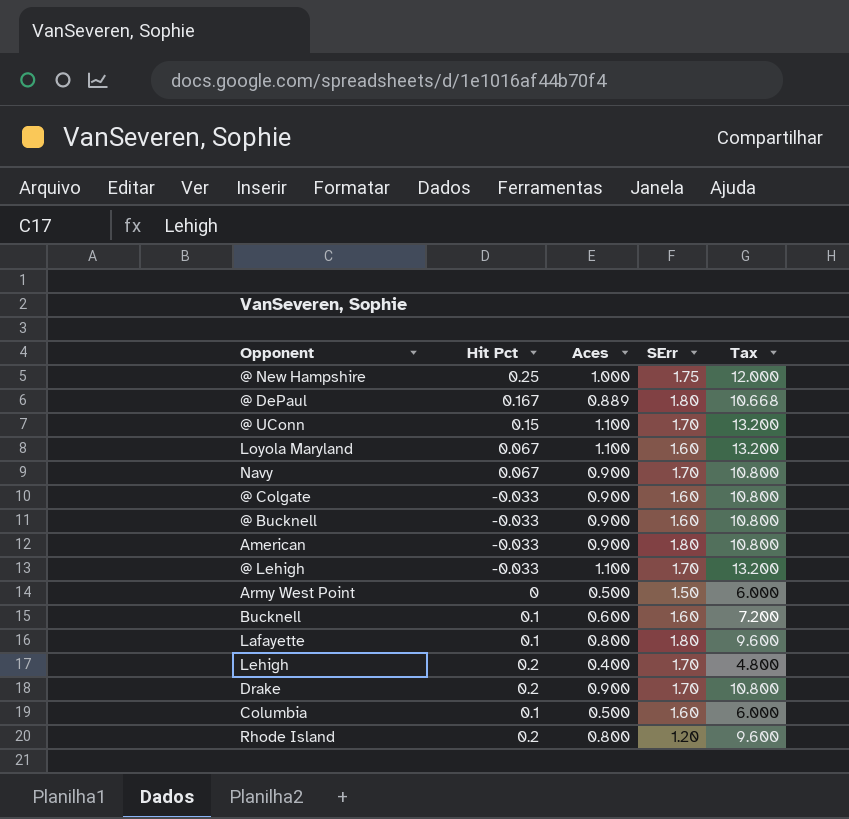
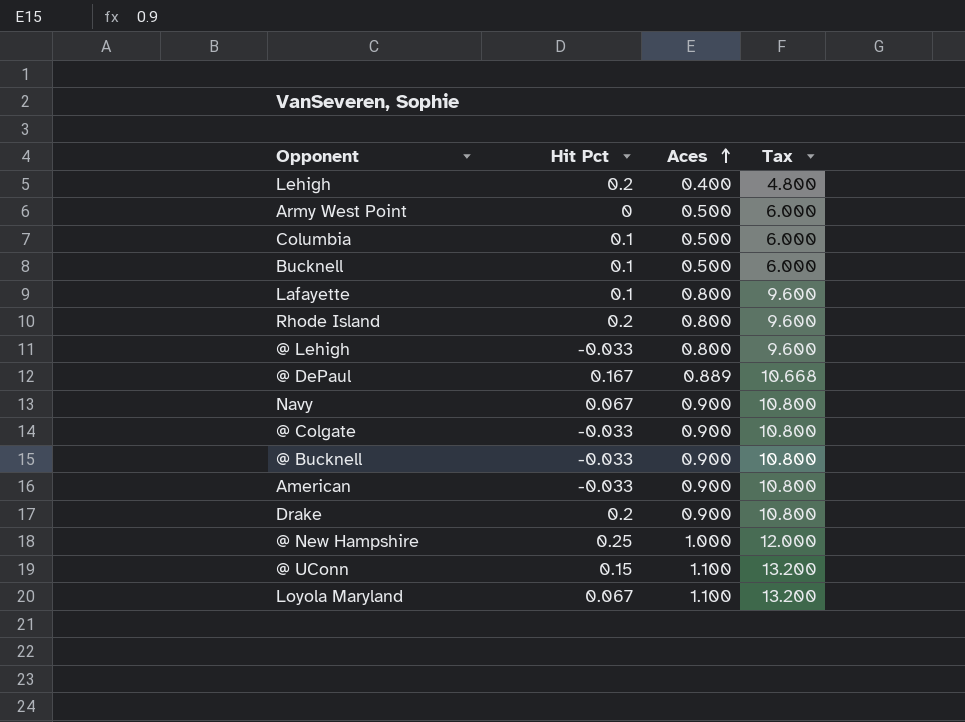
row order: none -> Aces ascending
column SErr | position: 4 -> none
Bucknell | Aces: 0.600 -> 0.500
Bucknell | Tax: 7.200 -> 6.000
@ Lehigh | Aces: 1.100 -> 0.800
@ Lehigh | Tax: 13.200 -> 9.600

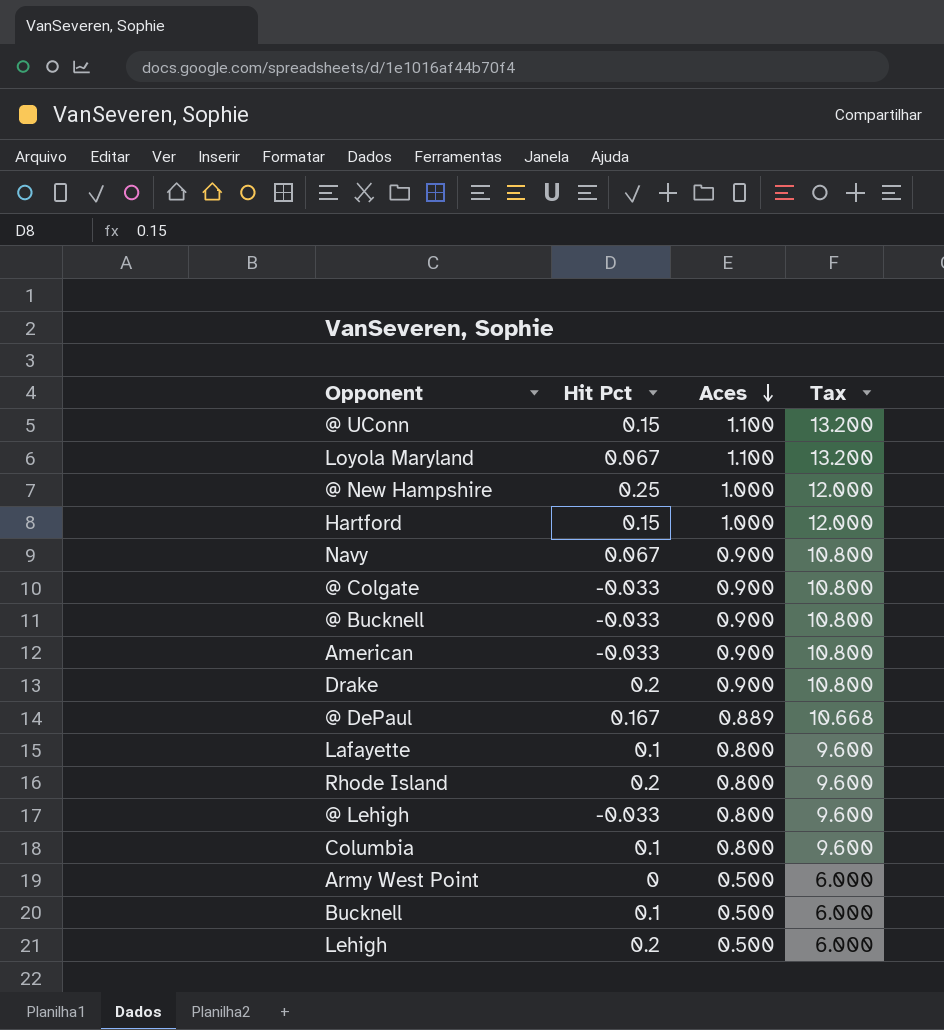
row order: Aces ascending -> Aces descending
row Hartford: none -> 0.15 | 1.000 | 12.000
Columbia | Aces: 0.500 -> 0.800
Columbia | Tax: 6.000 -> 9.600
Lehigh | Aces: 0.400 -> 0.500
Lehigh | Tax: 4.800 -> 6.000

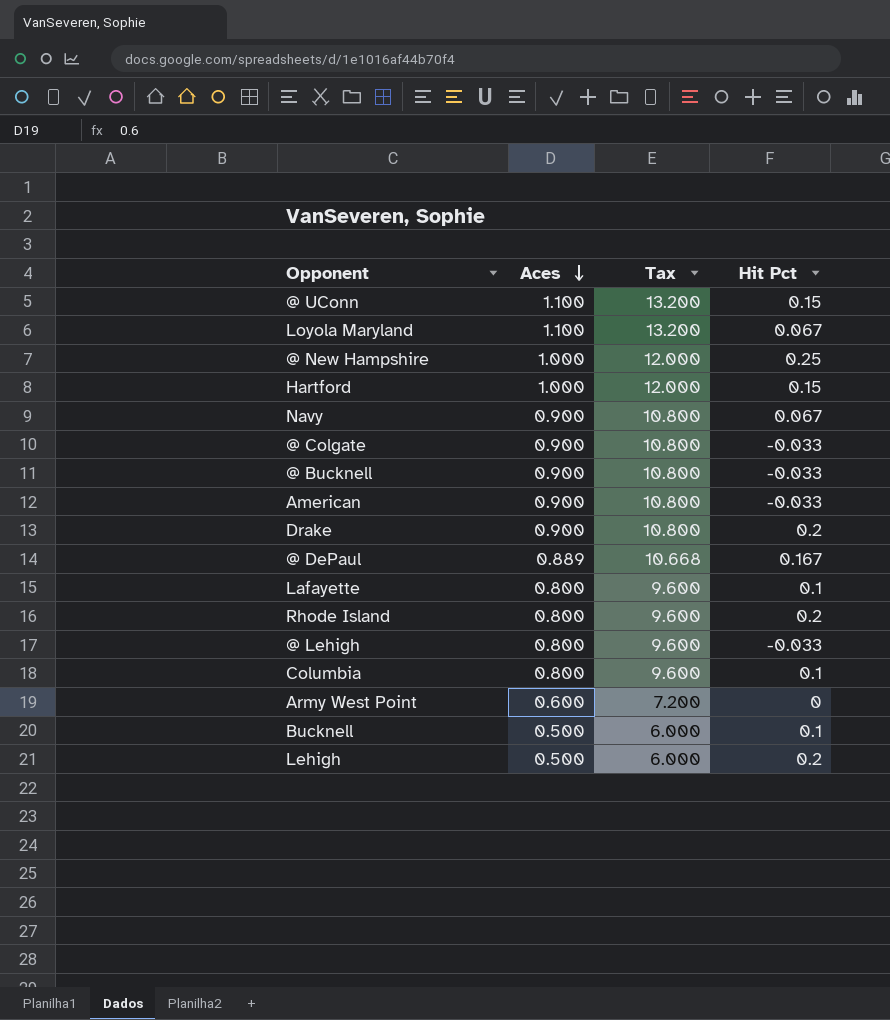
column Hit Pct | position: 2 -> 4
Army West Point | Aces: 0.500 -> 0.600
Army West Point | Tax: 6.000 -> 7.200

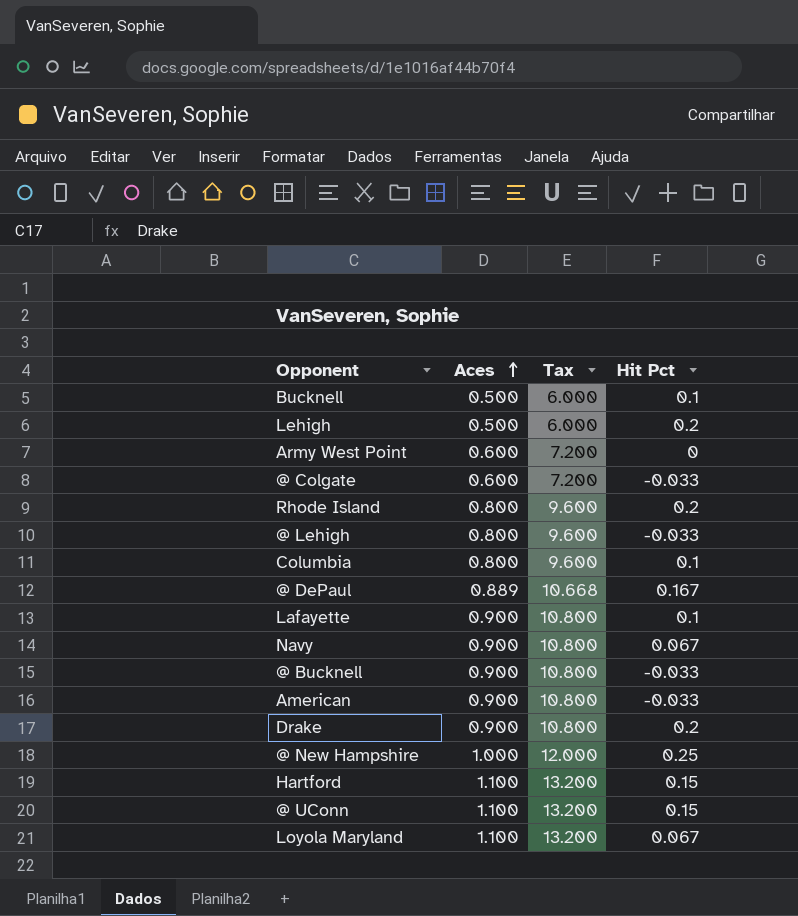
row order: Aces descending -> Aces ascending
@ Colgate | Aces: 0.900 -> 0.600
@ Colgate | Tax: 10.800 -> 7.200
Lafayette | Aces: 0.800 -> 0.900
Lafayette | Tax: 9.600 -> 10.800
Hartford | Aces: 1.000 -> 1.100
Hartford | Tax: 12.000 -> 13.200

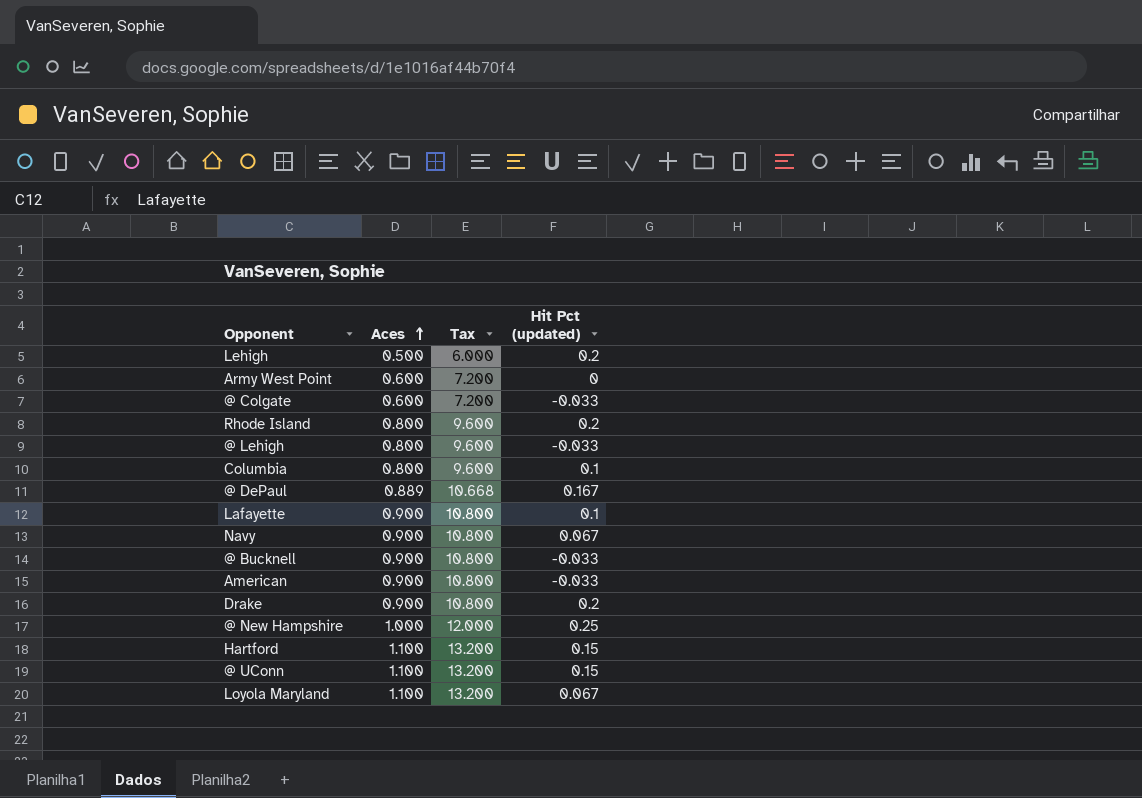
column name: Hit Pct -> Hit Pct (updated)
row Bucknell: 0.500 | 6.000 | 0.1 -> none

